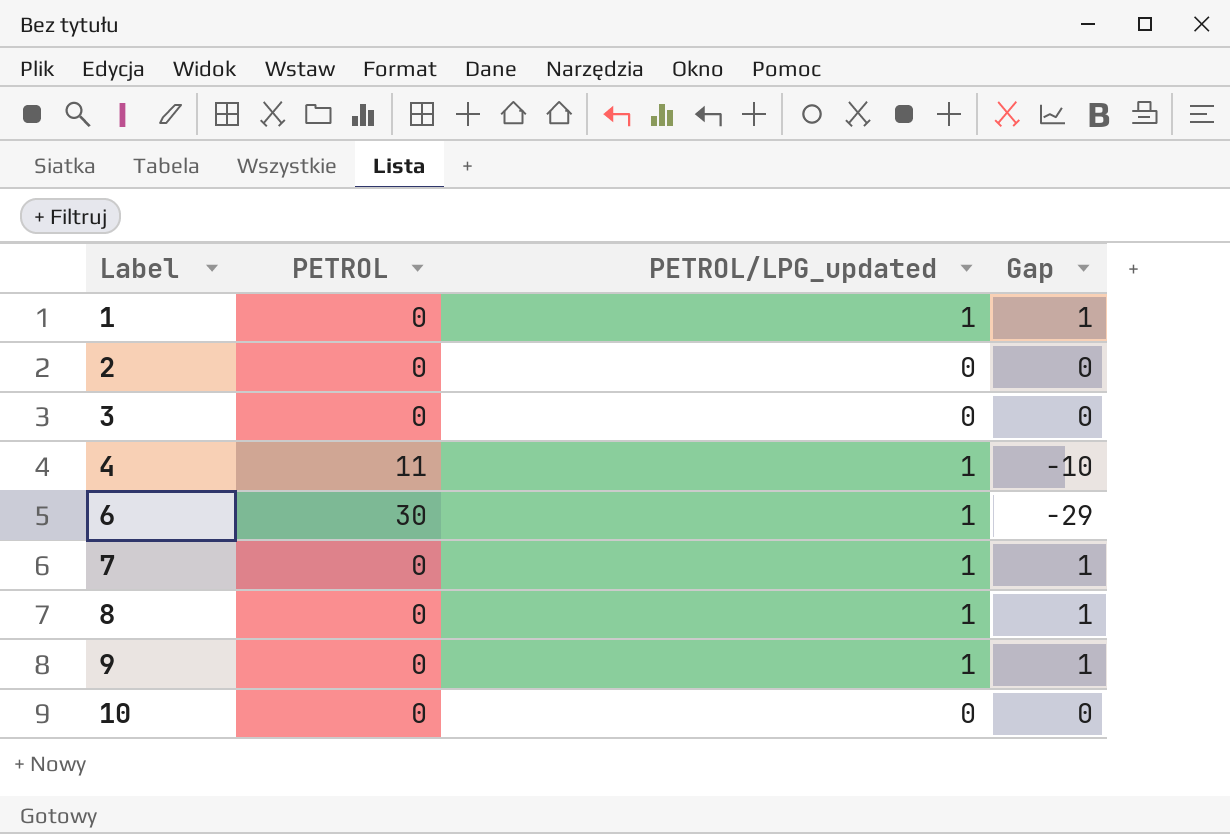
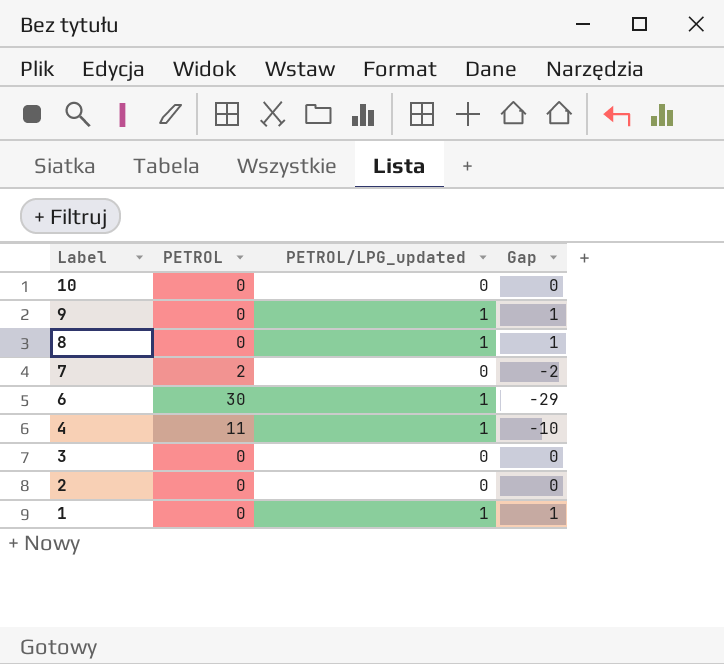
row order: Label ascending -> Label descending
7 | PETROL: 0 -> 2
7 | PETROL/LPG_updated: 1 -> 0
7 | Gap: 1 -> -2

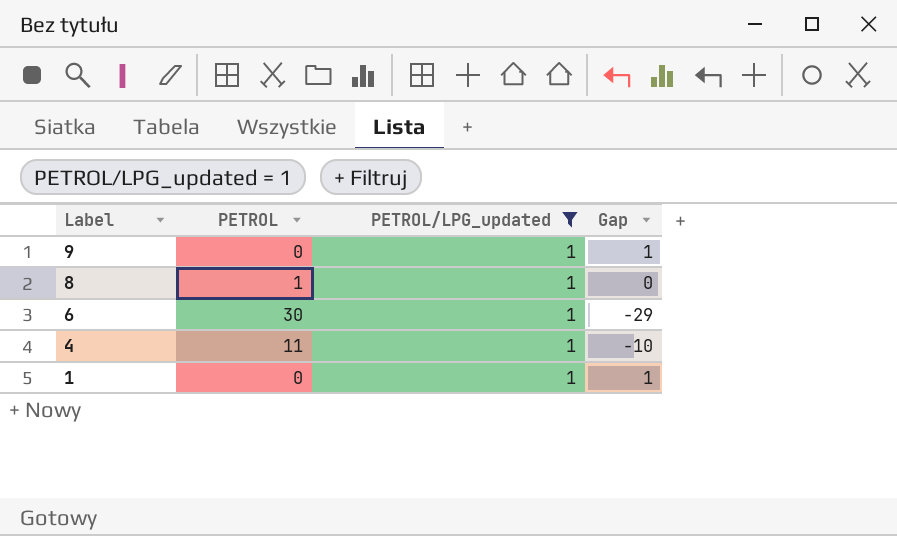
filter: none -> PETROL/LPG_updated = 1
8 | PETROL: 0 -> 1
8 | Gap: 1 -> 0

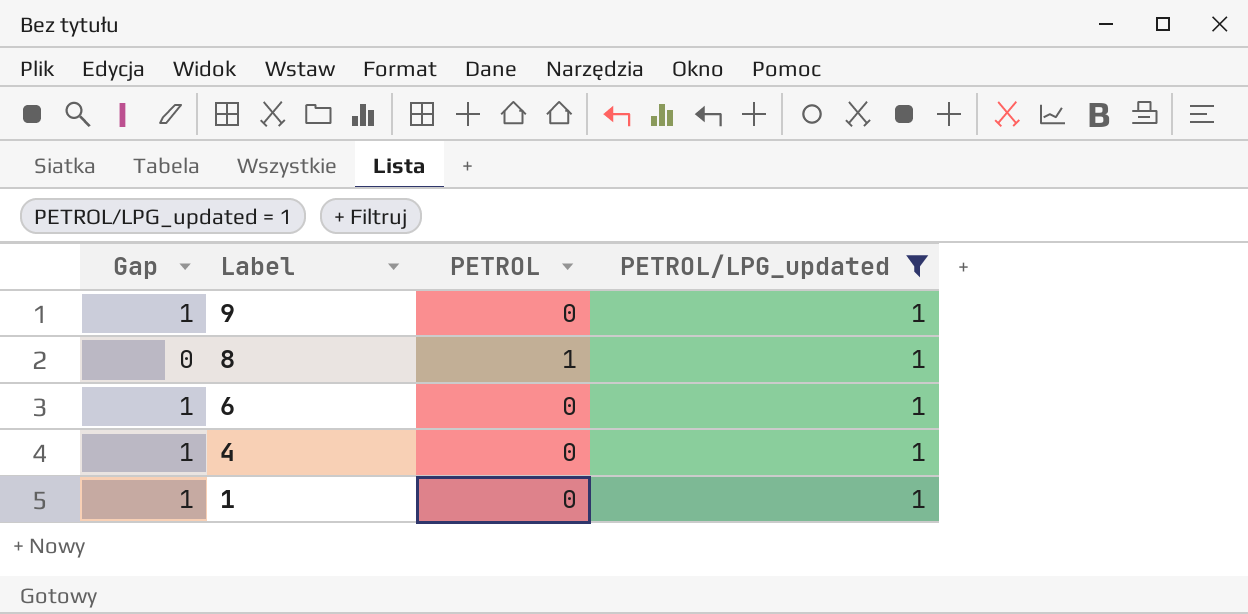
column Gap | position: 4 -> 1
6 | Gap: -29 -> 1
6 | PETROL: 30 -> 0
4 | Gap: -10 -> 1
4 | PETROL: 11 -> 0

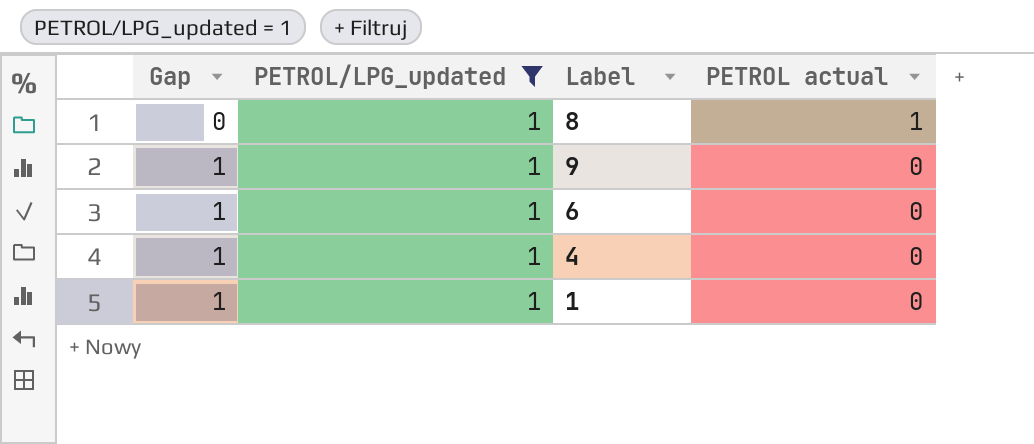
row order: Label descending -> Gap ascending
column PETROL/LPG_updated | position: 4 -> 2
column name: PETROL -> PETROL actual

